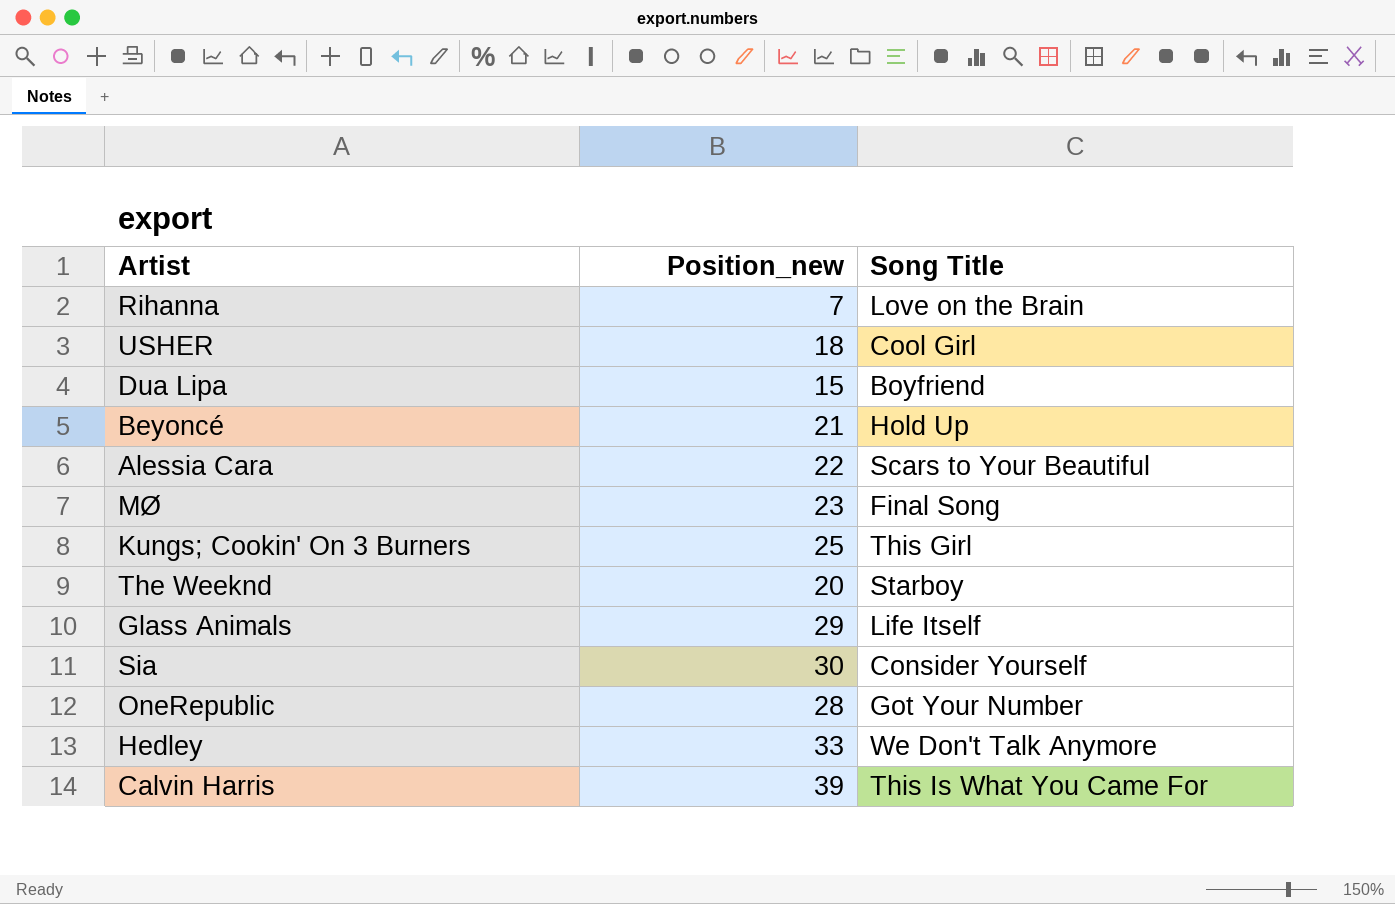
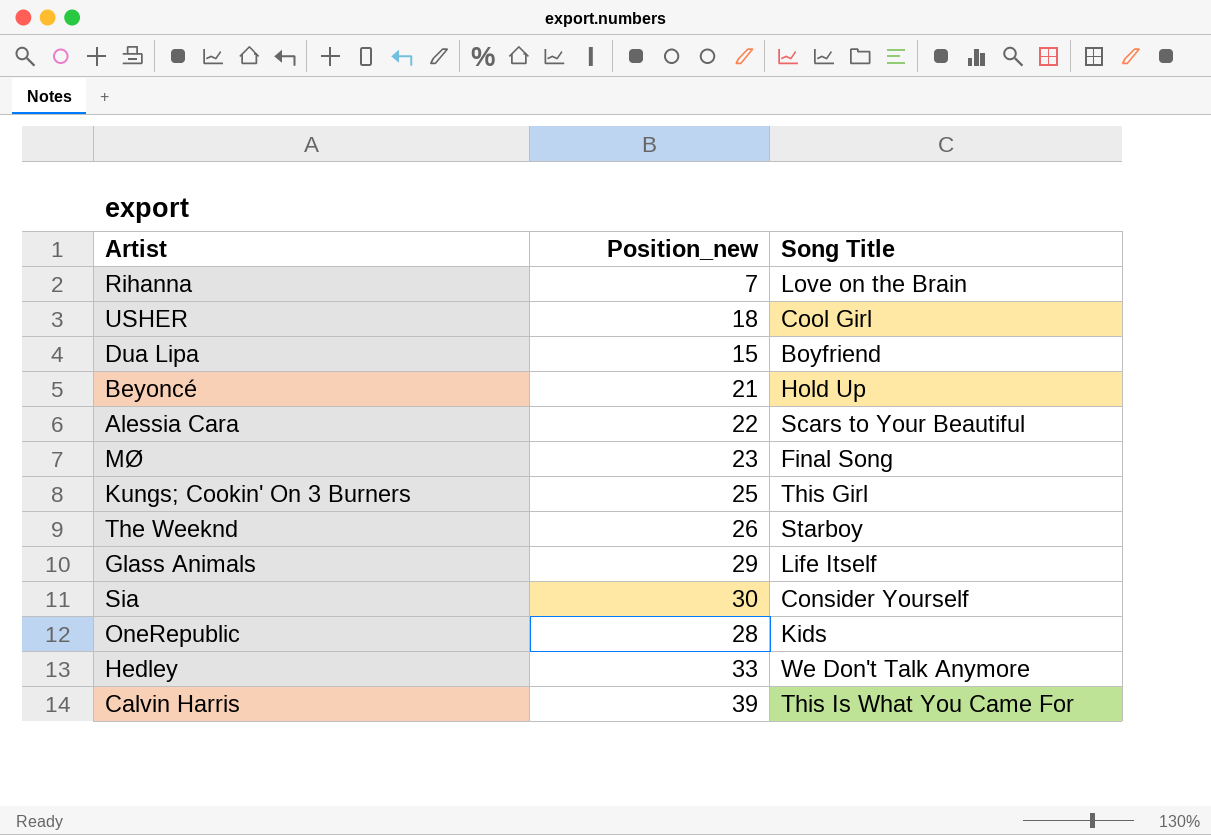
The Weeknd | Position_new: 20 -> 26
OneRepublic | Song Title: Got Your Number -> Kids

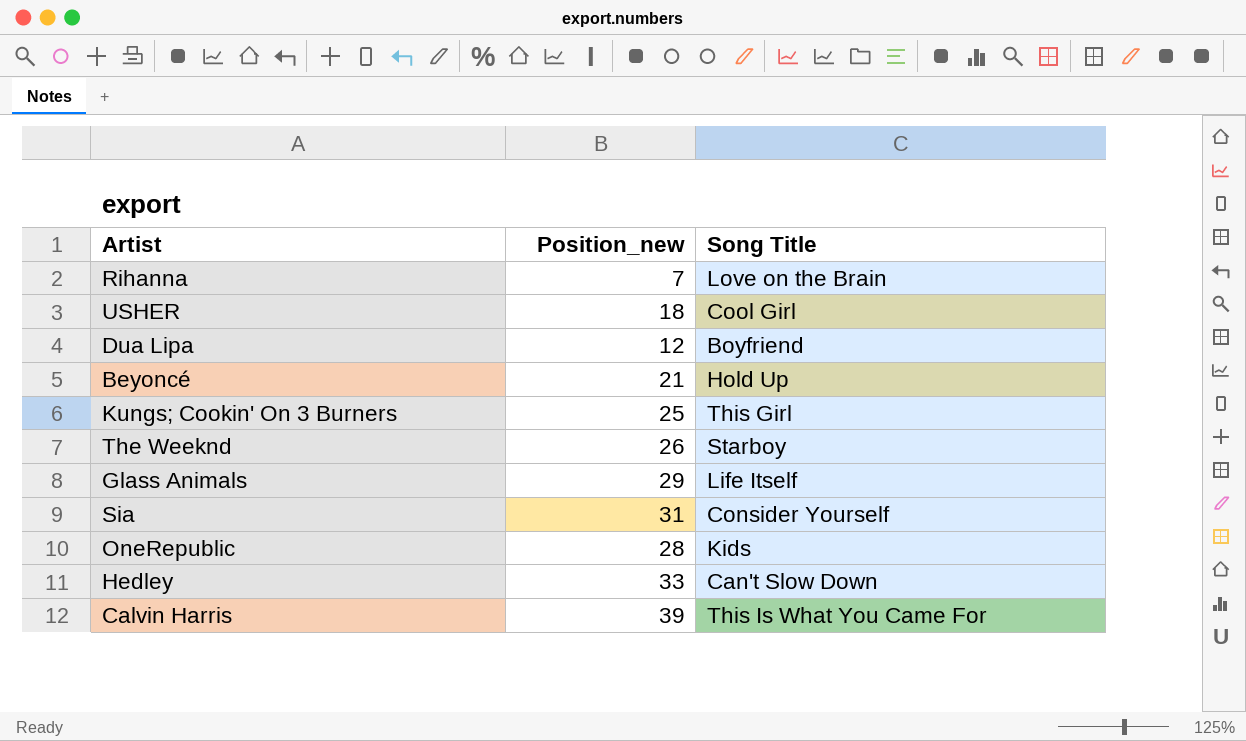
row Alessia Cara: 22 | Scars to Your Beautiful -> none
row MØ: 23 | Final Song -> none
Dua Lipa | Position_new: 15 -> 12
Sia | Position_new: 30 -> 31
Hedley | Song Title: We Don't Talk Anymore -> Can't Slow Down

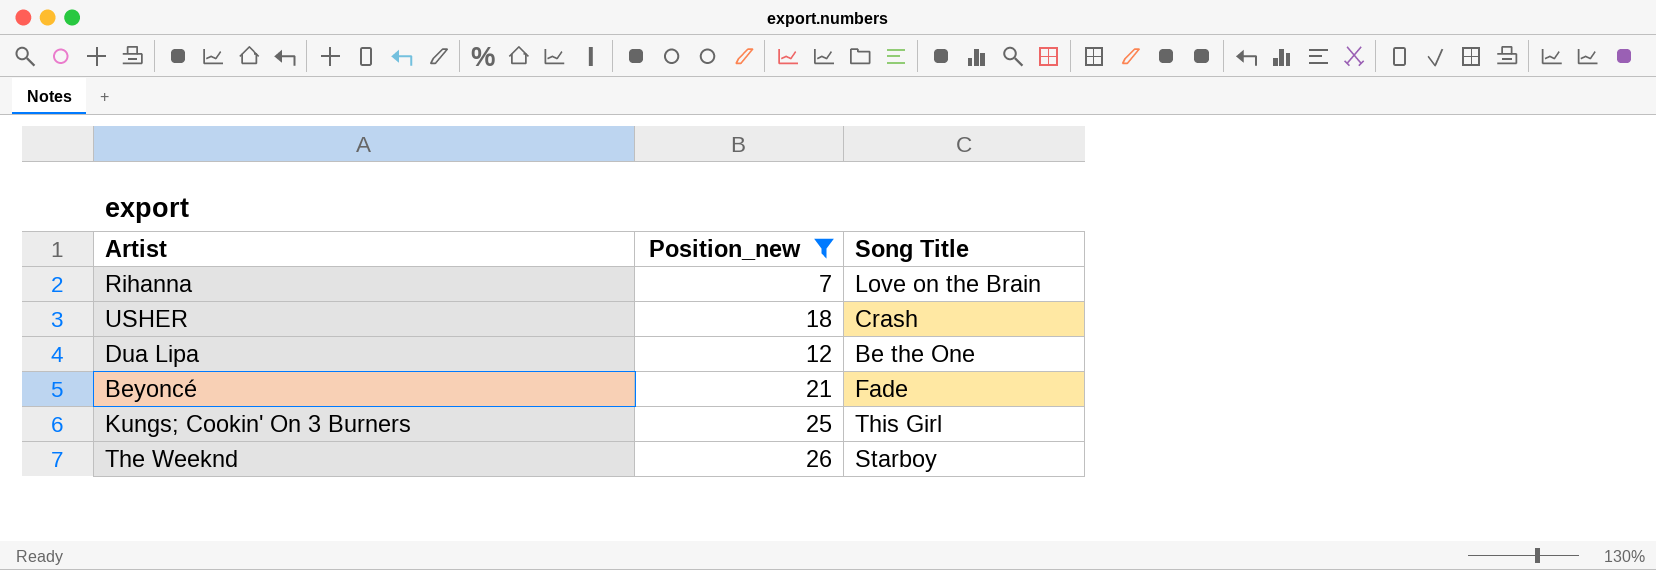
filter: none -> Position_new <= 26
USHER | Song Title: Cool Girl -> Crash
Dua Lipa | Song Title: Boyfriend -> Be the One
Beyoncé | Song Title: Hold Up -> Fade

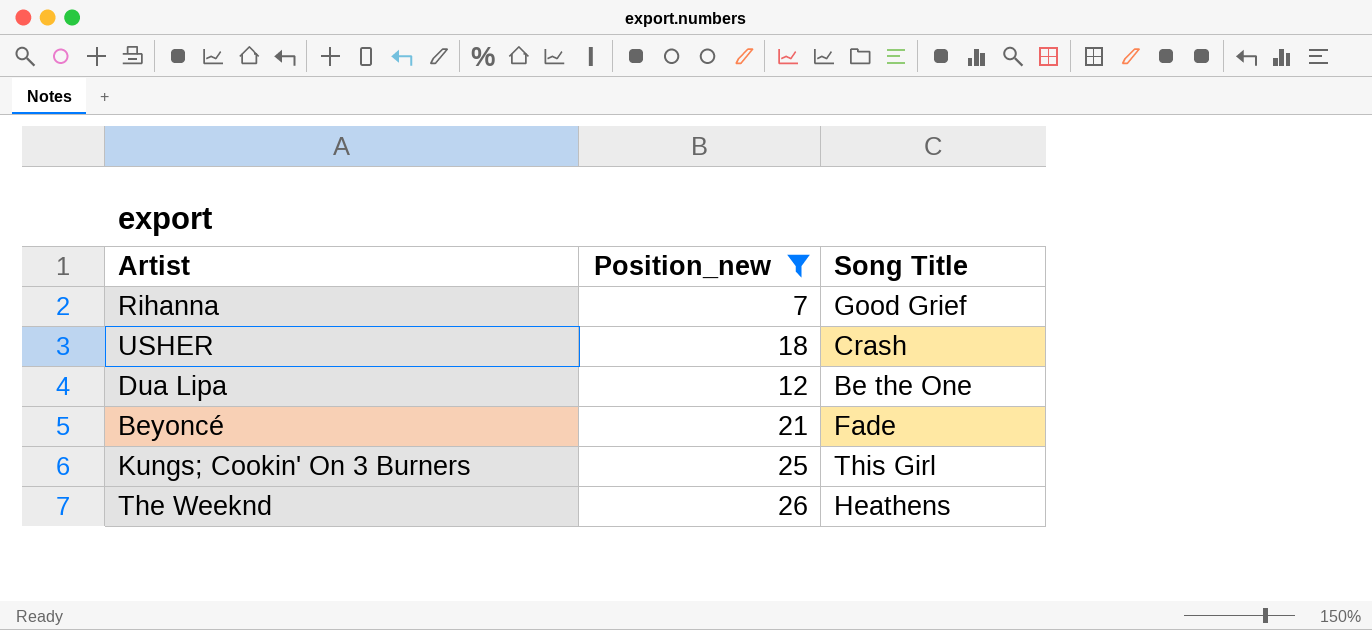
Rihanna | Song Title: Love on the Brain -> Good Grief
The Weeknd | Song Title: Starboy -> Heathens

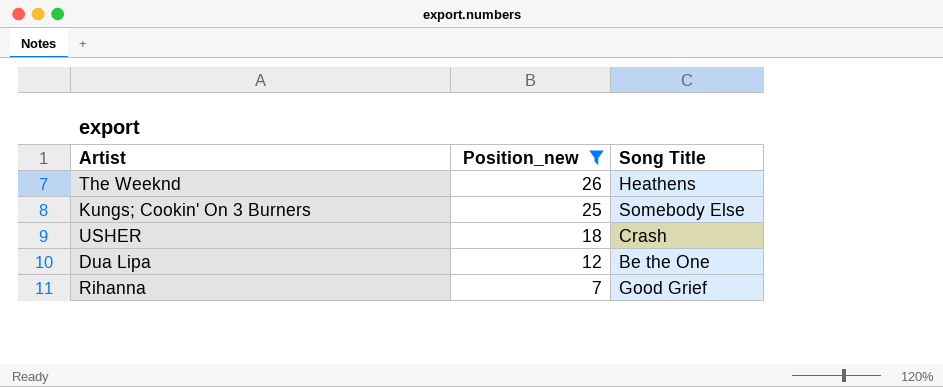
row order: none -> Position_new descending
row Beyoncé: 21 | Fade -> none
Kungs; Cookin' On 3 Burners | Song Title: This Girl -> Somebody Else

